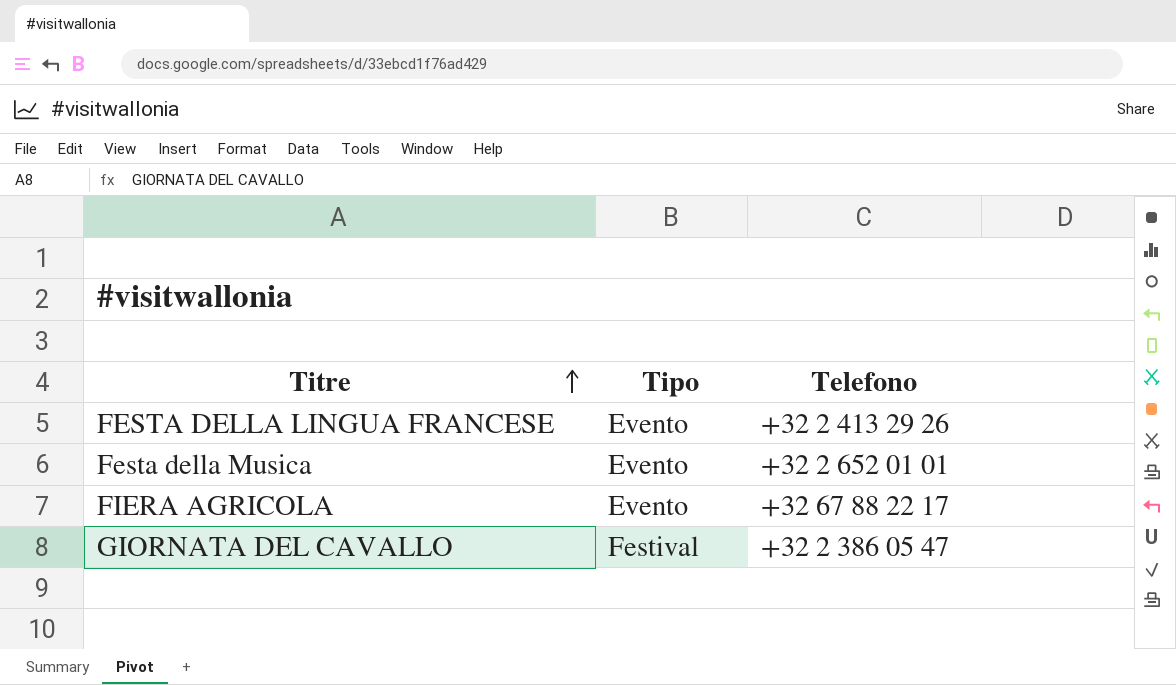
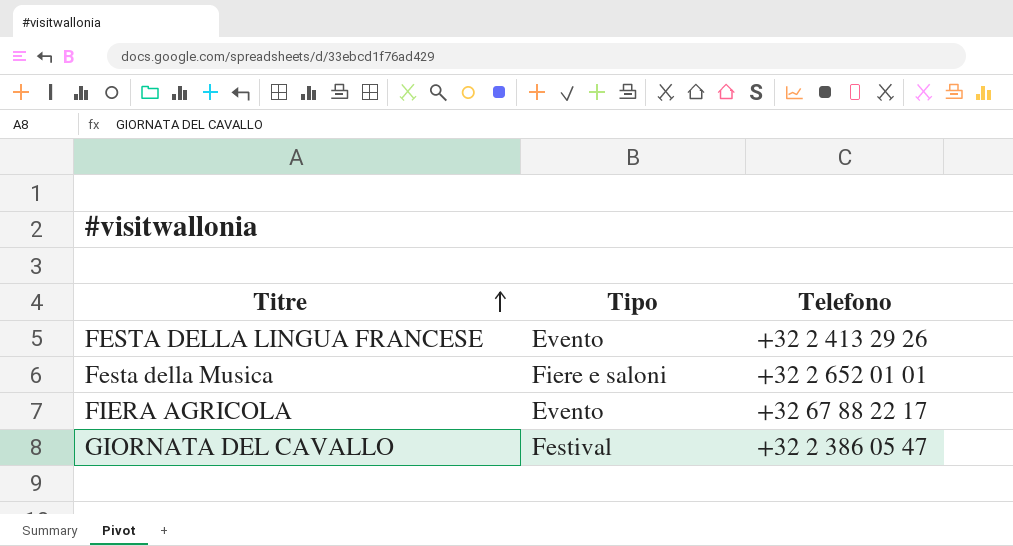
Festa della Musica | Tipo: Evento -> Fiere e saloni

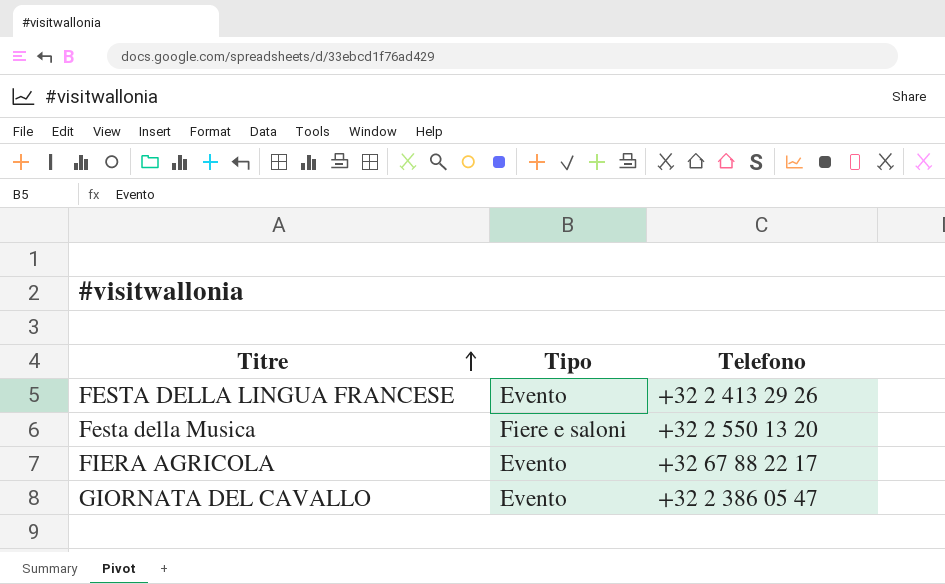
Festa della Musica | Telefono: +32 2 652 01 01 -> +32 2 550 13 20
GIORNATA DEL CAVALLO | Tipo: Festival -> Evento

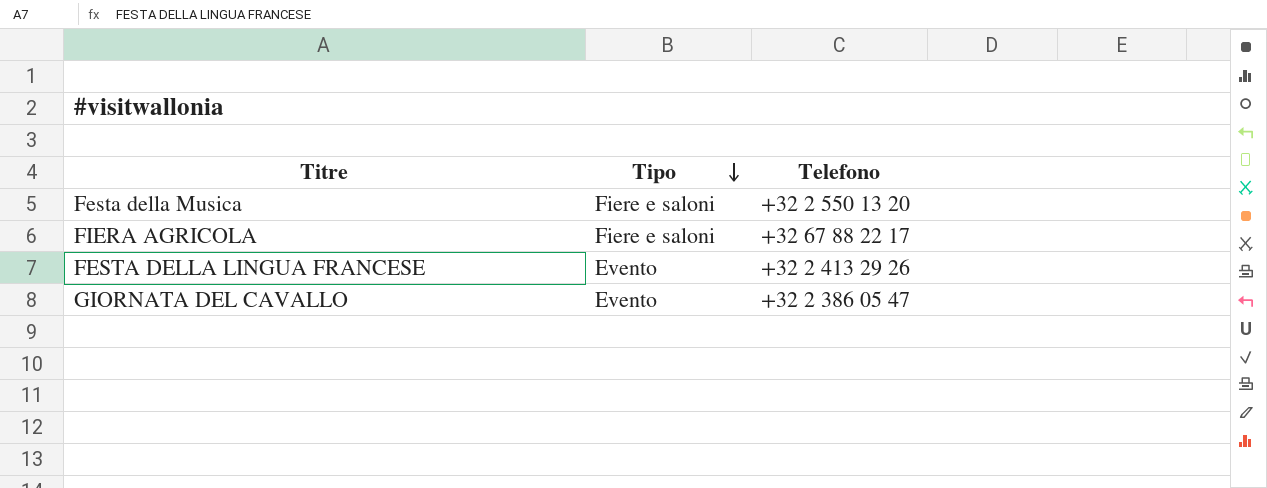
row order: Titre ascending -> Tipo descending
FIERA AGRICOLA | Tipo: Evento -> Fiere e saloni

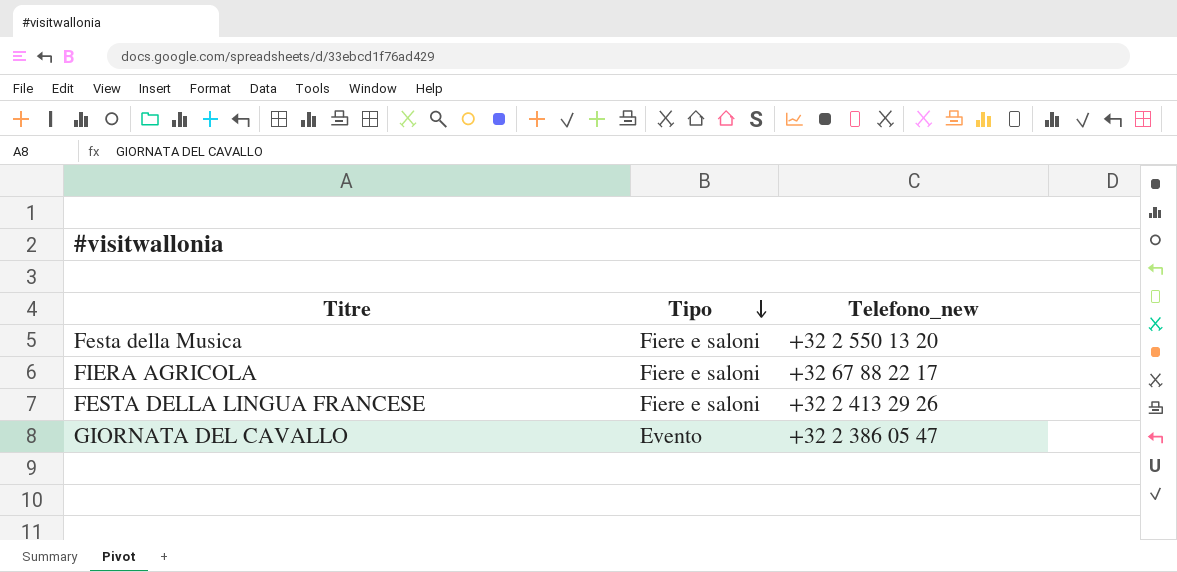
column name: Telefono -> Telefono_new
FESTA DELLA LINGUA FRANCESE | Tipo: Evento -> Fiere e saloni

